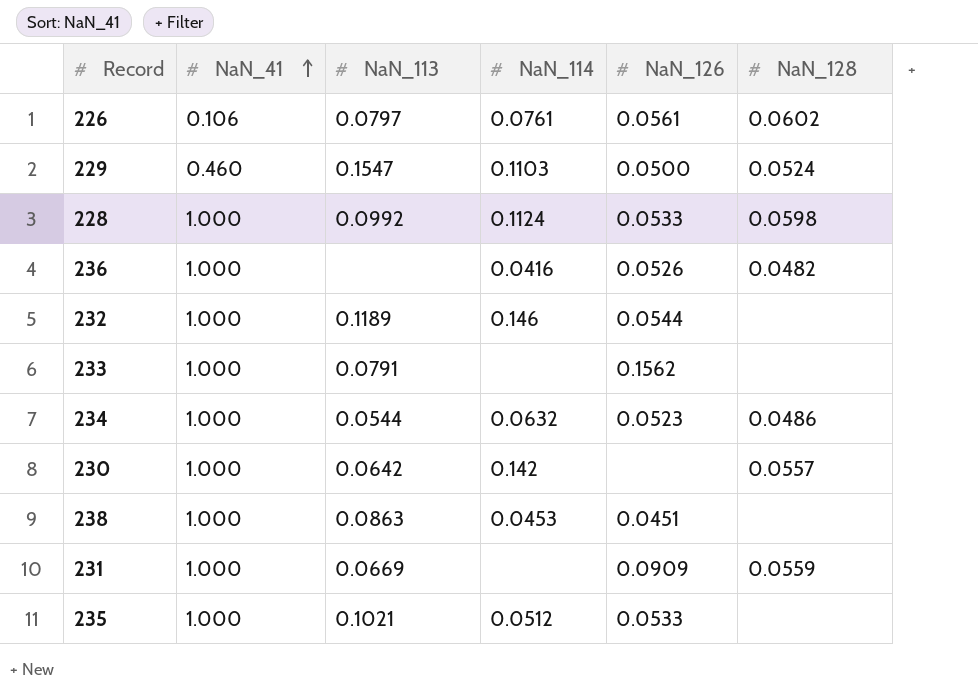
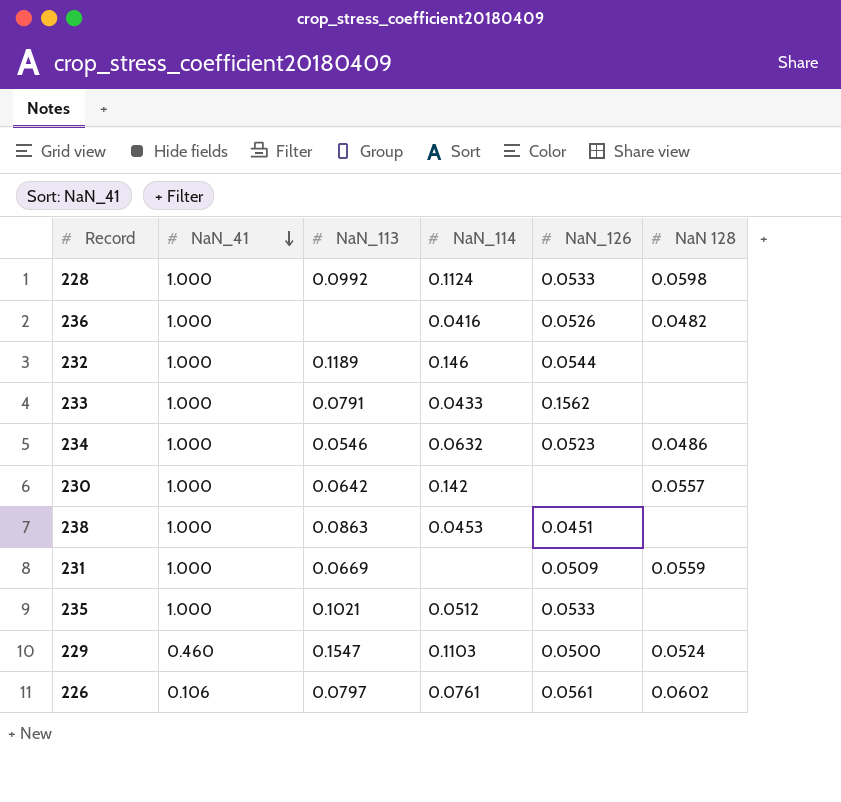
row order: NaN_41 ascending -> NaN_41 descending
column name: NaN_128 -> NaN 128
233 | NaN_114: none -> 0.0433
234 | NaN_113: 0.0544 -> 0.0546
231 | NaN_126: 0.0909 -> 0.0509

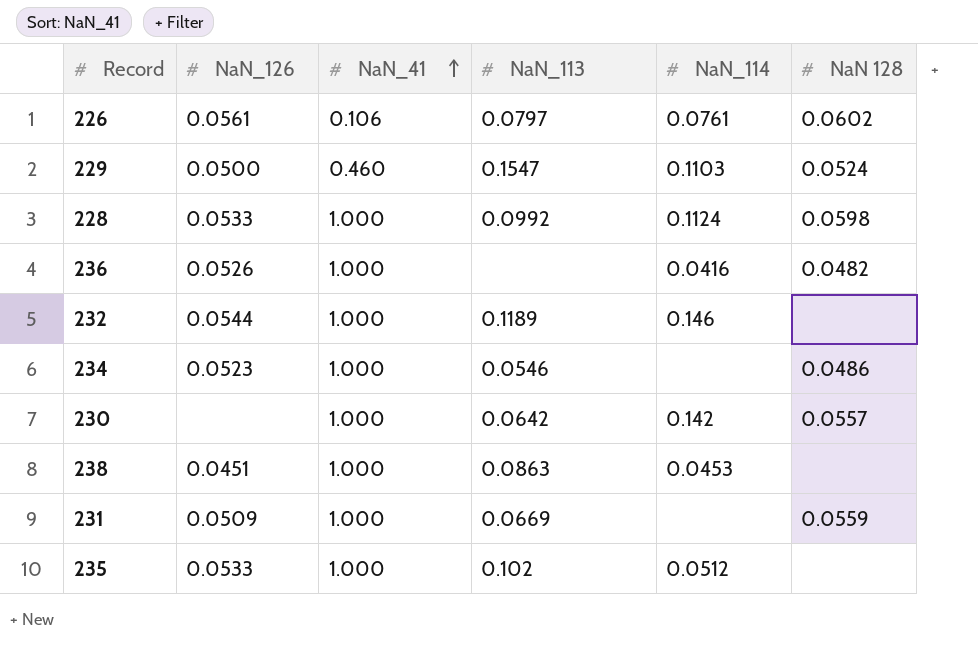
row order: NaN_41 descending -> NaN_41 ascending
column NaN_126 | position: 5 -> 2
row 233: 1.000 | 0.0791 | 0.0433 | 0.1562 | none -> none
234 | NaN_114: 0.0632 -> none
235 | NaN_113: 0.1021 -> 0.102

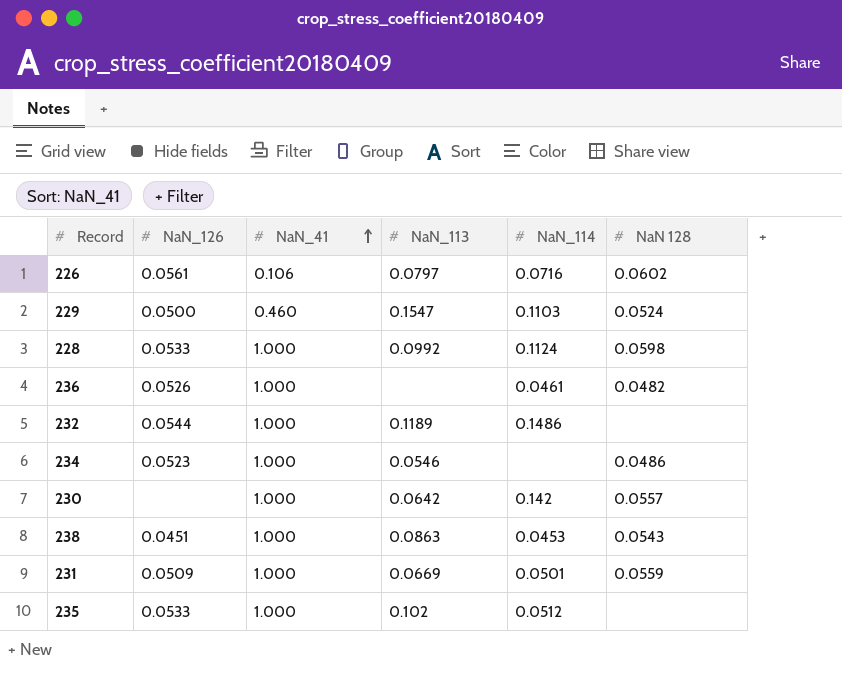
226 | NaN_114: 0.0761 -> 0.0716
236 | NaN_114: 0.0416 -> 0.0461
232 | NaN_114: 0.146 -> 0.1486
238 | NaN 128: none -> 0.0543
231 | NaN_114: none -> 0.0501

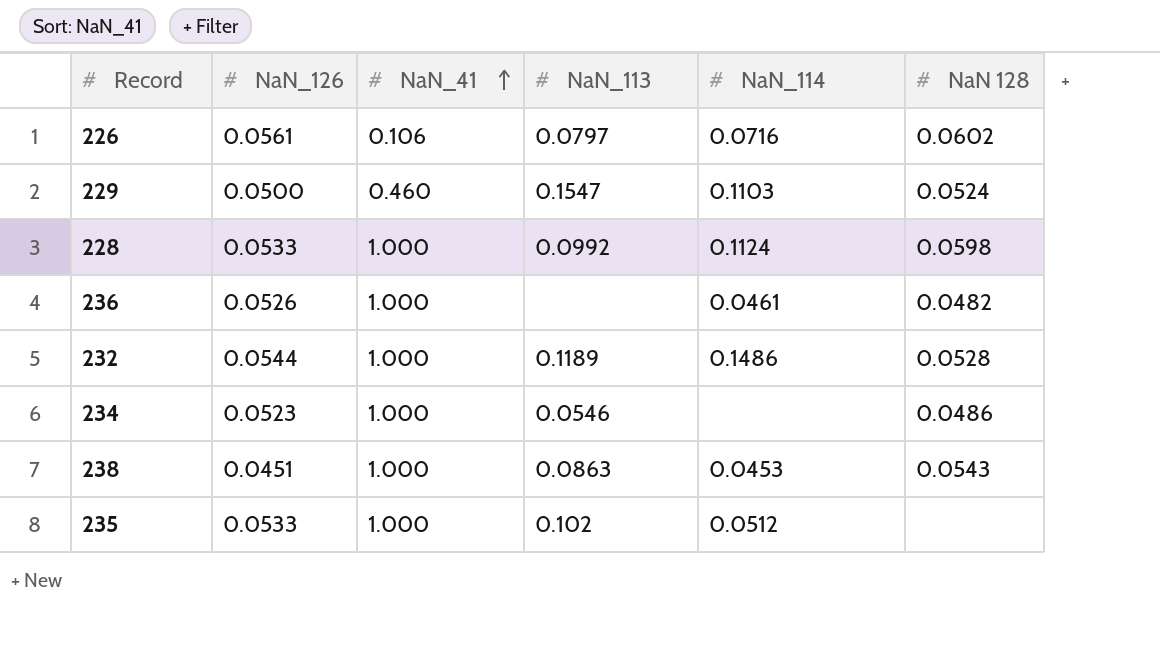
row 230: none | 1.000 | 0.0642 | 0.142 | 0.0557 -> none
row 231: 0.0509 | 1.000 | 0.0669 | 0.0501 | 0.0559 -> none
232 | NaN 128: none -> 0.0528

